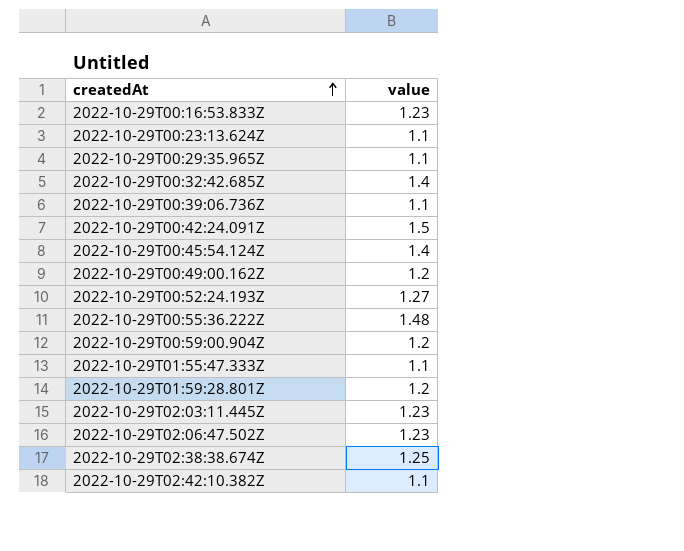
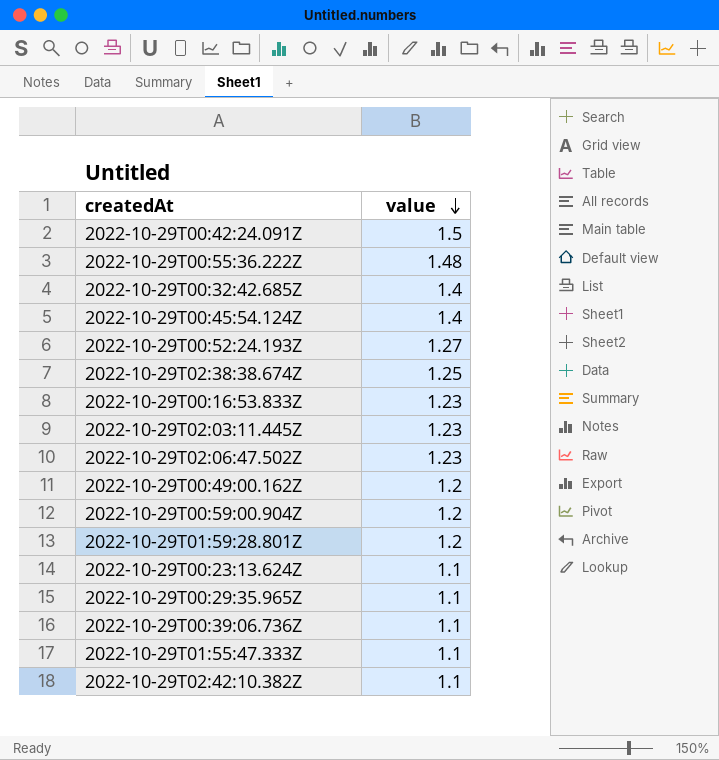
row order: createdAt ascending -> value descending

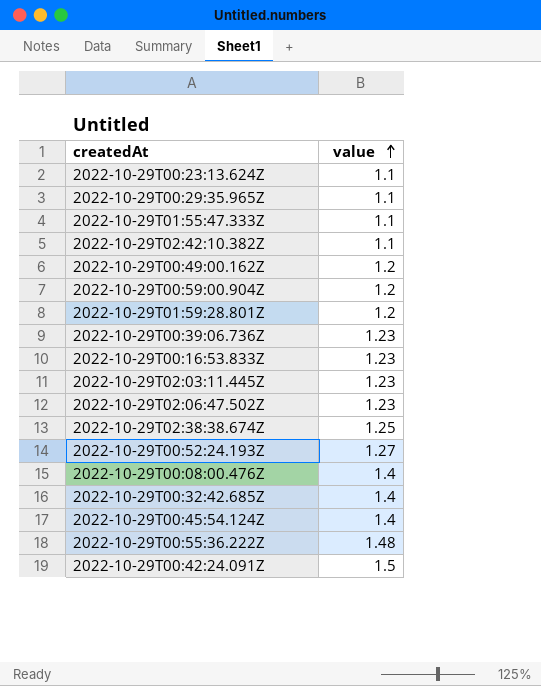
row order: value descending -> value ascending
2022-10-29T00:39:06.736Z | value: 1.1 -> 1.23
row 2022-10-29T00:08:00.476Z: none -> 1.4

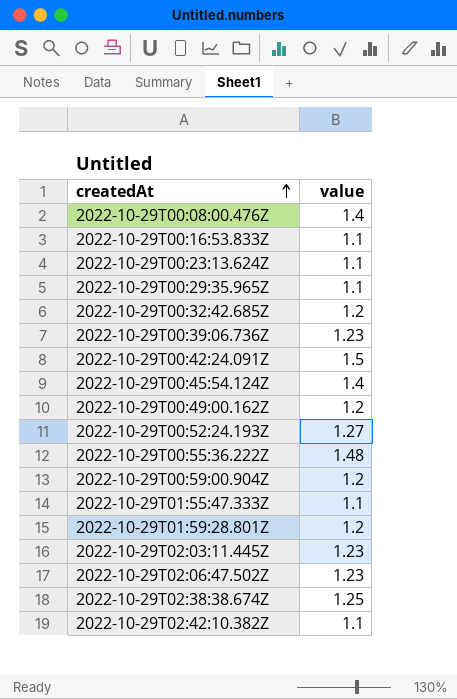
row order: value ascending -> createdAt ascending
2022-10-29T00:16:53.833Z | value: 1.23 -> 1.1
2022-10-29T00:32:42.685Z | value: 1.4 -> 1.2

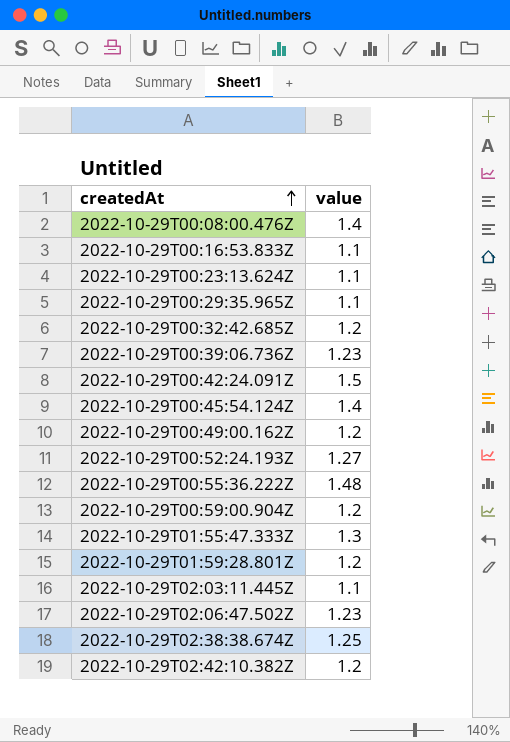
2022-10-29T01:55:47.333Z | value: 1.1 -> 1.3
2022-10-29T02:03:11.445Z | value: 1.23 -> 1.1
2022-10-29T02:42:10.382Z | value: 1.1 -> 1.2

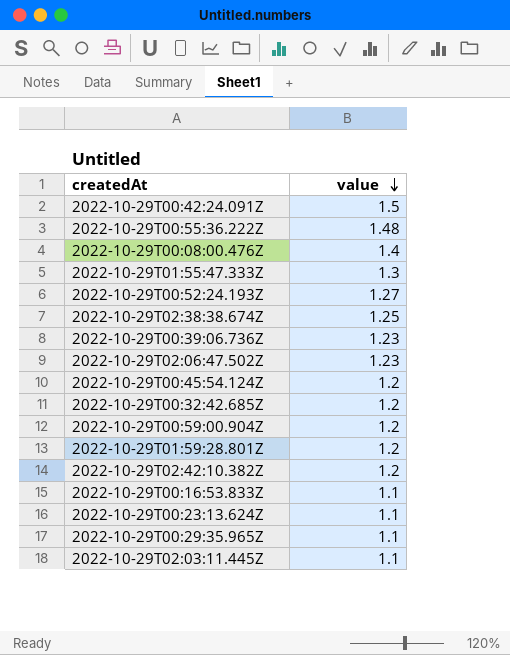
row order: createdAt ascending -> value descending
row 2022-10-29T00:49:00.162Z: 1.2 -> none
2022-10-29T00:45:54.124Z | value: 1.4 -> 1.2

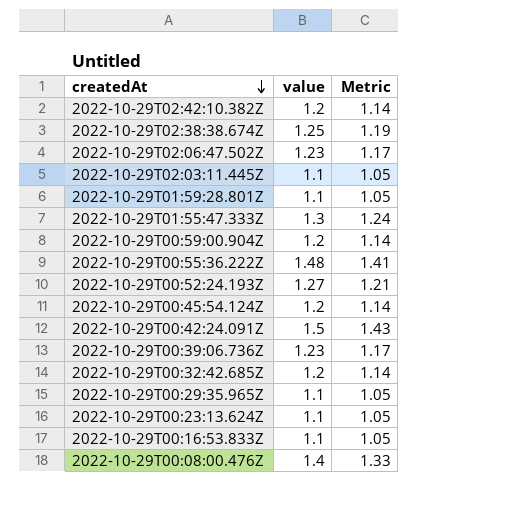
row order: value descending -> createdAt descending
column Metric | formula: none -> [value] * 0.95
2022-10-29T01:59:28.801Z | value: 1.2 -> 1.1

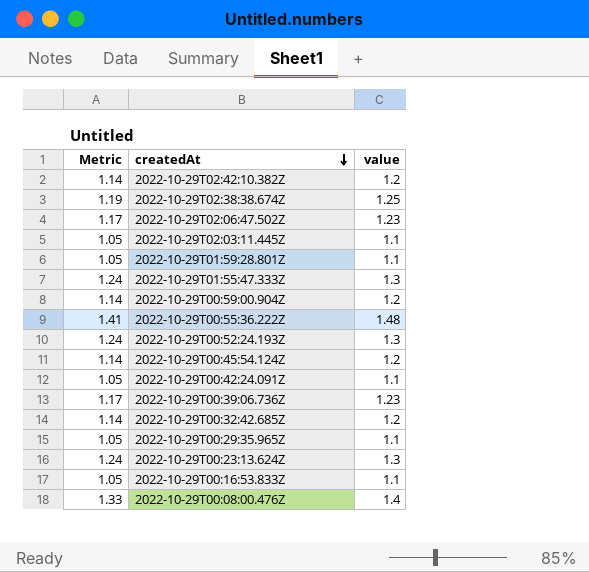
column Metric | position: 3 -> 1
2022-10-29T00:52:24.193Z | Metric: 1.21 -> 1.24
2022-10-29T00:52:24.193Z | value: 1.27 -> 1.3
2022-10-29T00:42:24.091Z | Metric: 1.43 -> 1.05
2022-10-29T00:42:24.091Z | value: 1.5 -> 1.1
2022-10-29T00:23:13.624Z | Metric: 1.05 -> 1.24
2022-10-29T00:23:13.624Z | value: 1.1 -> 1.3

